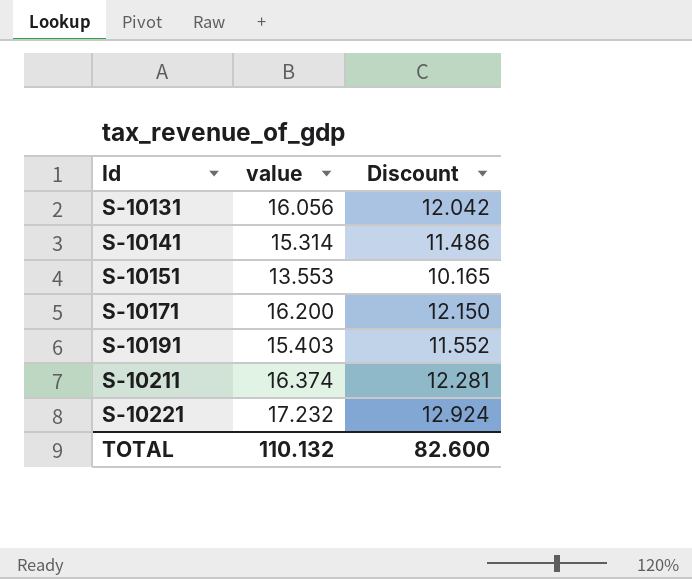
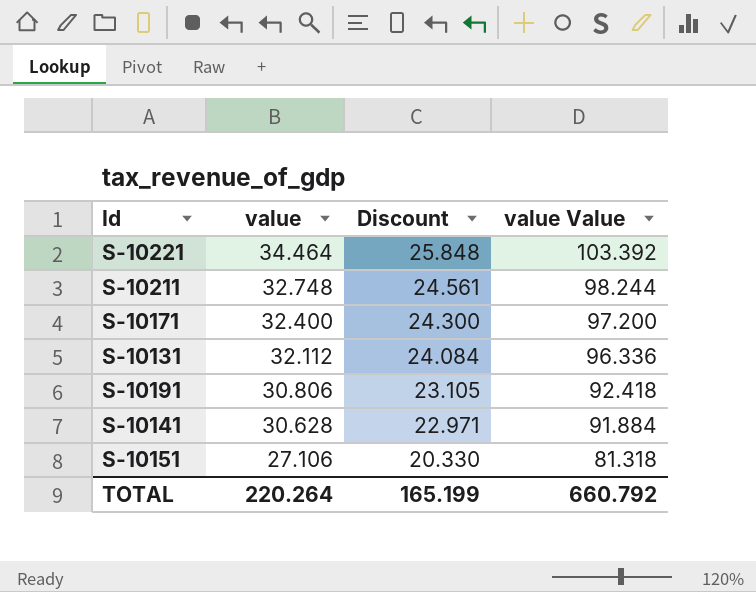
row order: Id ascending -> value descending
column value Value | formula: none -> [value] * 3
S-10221 | value: 17.232 -> 34.464
S-10221 | Discount: 12.924 -> 25.848
S-10211 | value: 16.374 -> 32.748
S-10211 | Discount: 12.281 -> 24.561
S-10171 | value: 16.200 -> 32.400
S-10171 | Discount: 12.150 -> 24.300
S-10131 | value: 16.056 -> 32.112
S-10131 | Discount: 12.042 -> 24.084
S-10191 | value: 15.403 -> 30.806
S-10191 | Discount: 11.552 -> 23.105
S-10141 | value: 15.314 -> 30.628
S-10141 | Discount: 11.486 -> 22.971
S-10151 | value: 13.553 -> 27.106
S-10151 | Discount: 10.165 -> 20.330
TOTAL | value: 110.132 -> 220.264
TOTAL | Discount: 82.600 -> 165.199

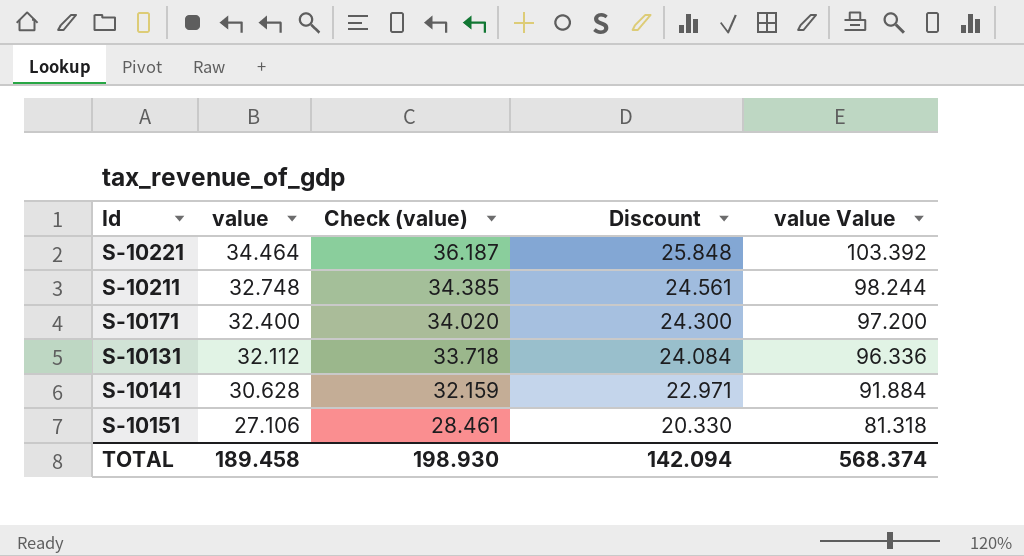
column Check (value) | formula: none -> [value] * 1.05
row S-10191: 30.806 | 23.105 | 92.418 -> none
TOTAL | value: 220.264 -> 189.458
TOTAL | Discount: 165.199 -> 142.094
TOTAL | value Value: 660.792 -> 568.374

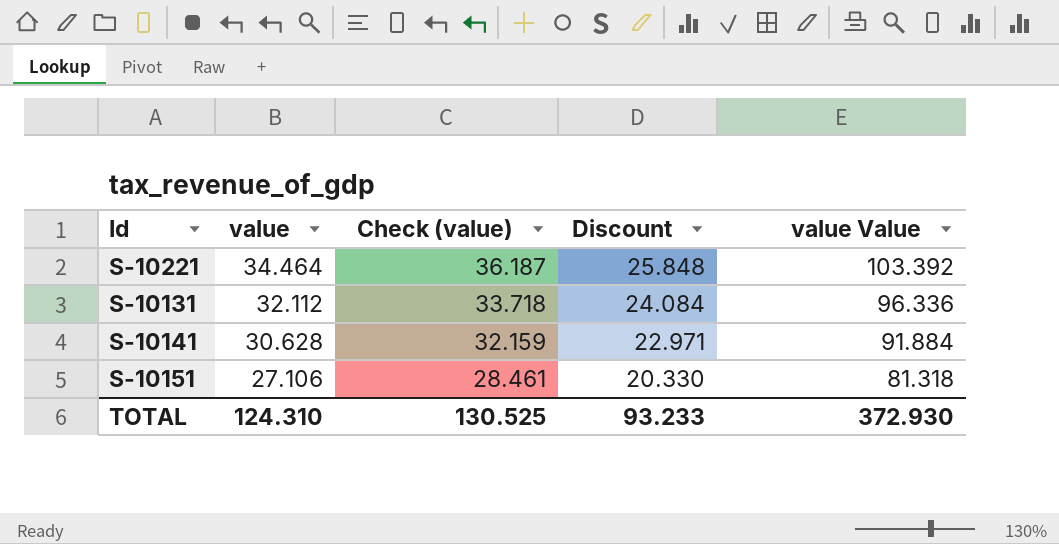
row S-10211: 32.748 | 34.385 | 24.561 | 98.244 -> none
row S-10171: 32.400 | 34.020 | 24.300 | 97.200 -> none
TOTAL | value: 189.458 -> 124.310
TOTAL | Check (value): 198.930 -> 130.525
TOTAL | Discount: 142.094 -> 93.233
TOTAL | value Value: 568.374 -> 372.930

